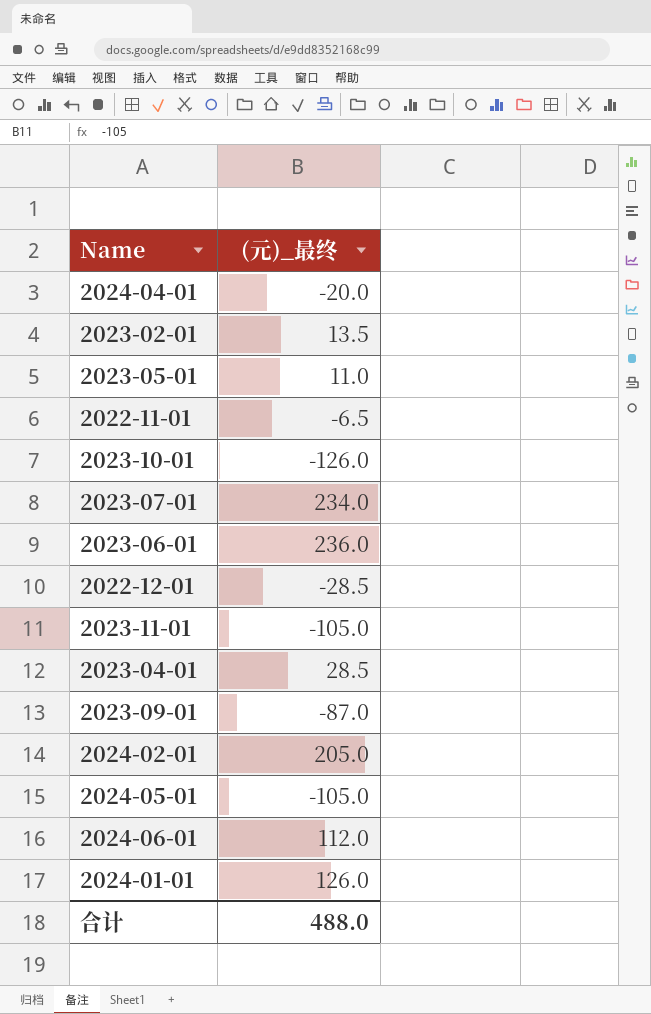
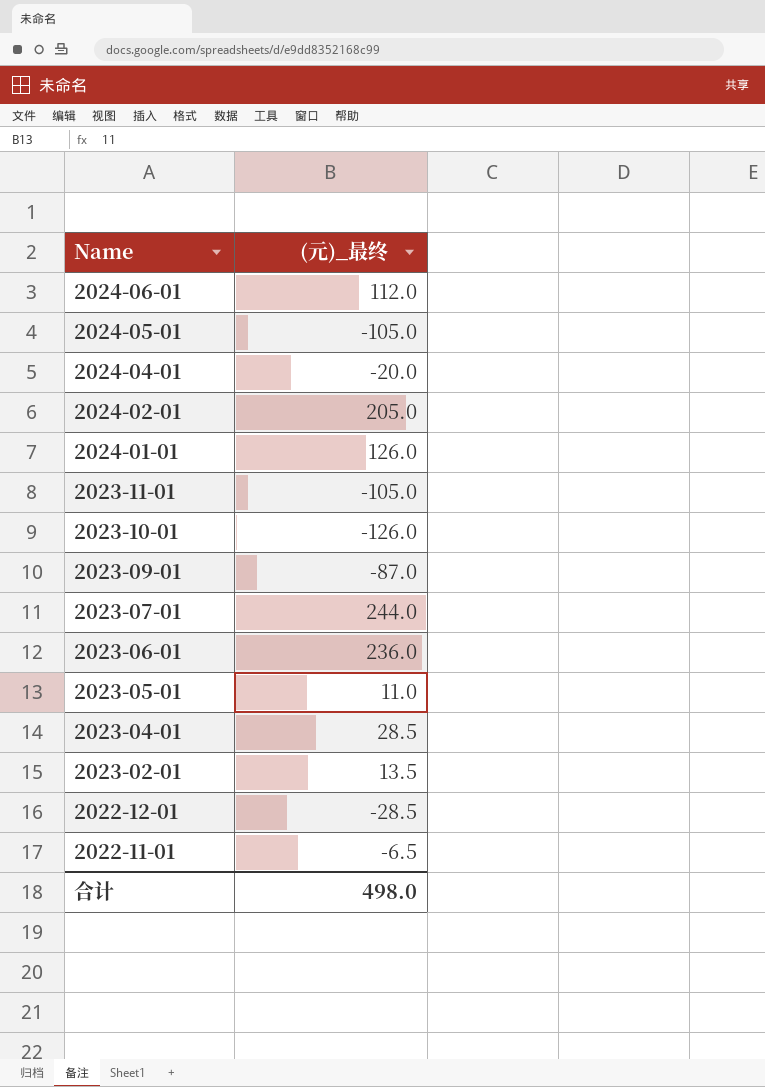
row order: none -> Name descending
2023-07-01 | (元)_最终: 234.0 -> 244.0
合计 | (元)_最终: 488.0 -> 498.0

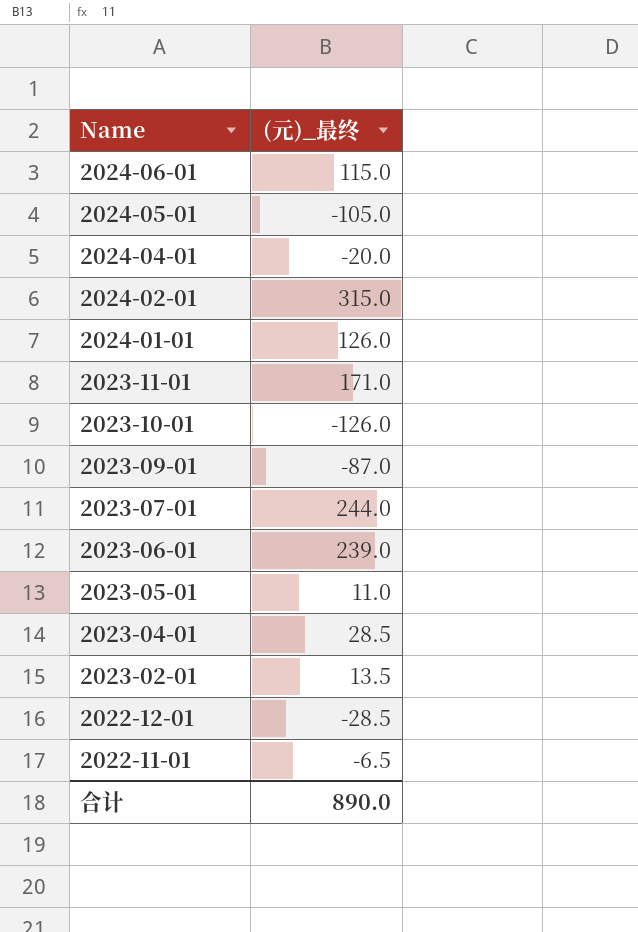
2024-06-01 | (元)_最终: 112.0 -> 115.0
2024-02-01 | (元)_最终: 205.0 -> 315.0
2023-11-01 | (元)_最终: -105.0 -> 171.0
2023-06-01 | (元)_最终: 236.0 -> 239.0
合计 | (元)_最终: 498.0 -> 890.0

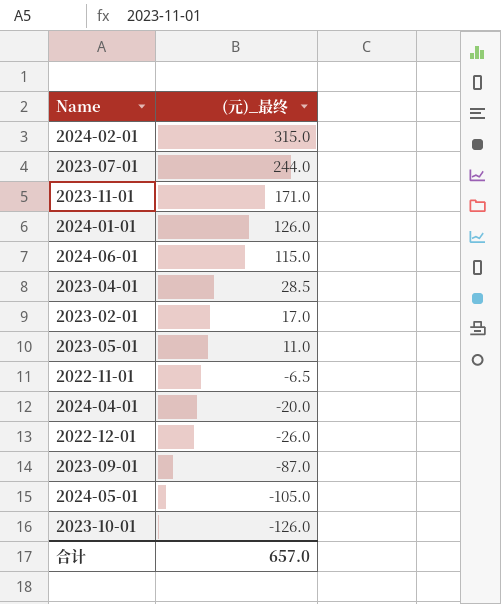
row order: Name descending -> (元)_最终 descending
row 2023-06-01: 239.0 -> none
2023-02-01 | (元)_最终: 13.5 -> 17.0
2022-12-01 | (元)_最终: -28.5 -> -26.0
合计 | (元)_最终: 890.0 -> 657.0

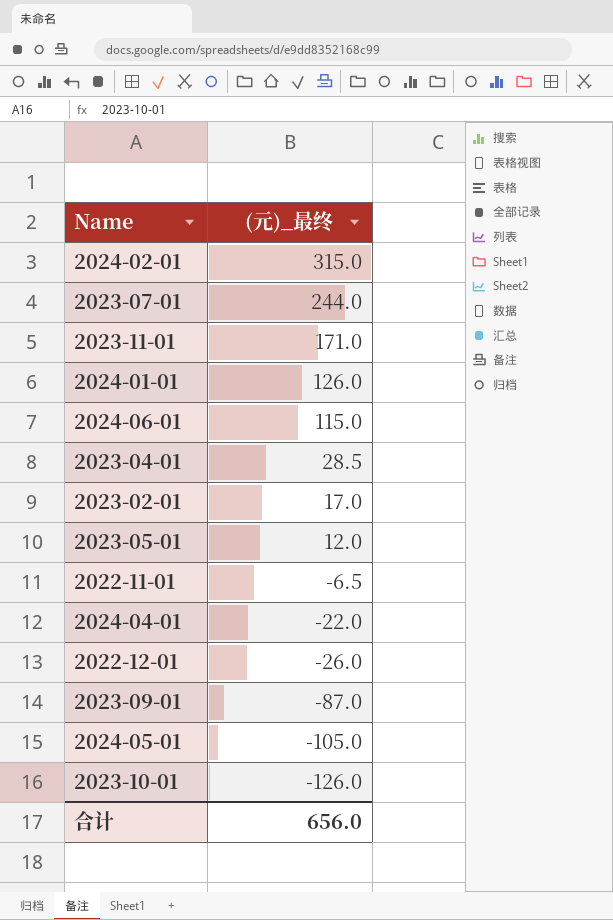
2023-05-01 | (元)_最终: 11.0 -> 12.0
2024-04-01 | (元)_最终: -20.0 -> -22.0
合计 | (元)_最终: 657.0 -> 656.0

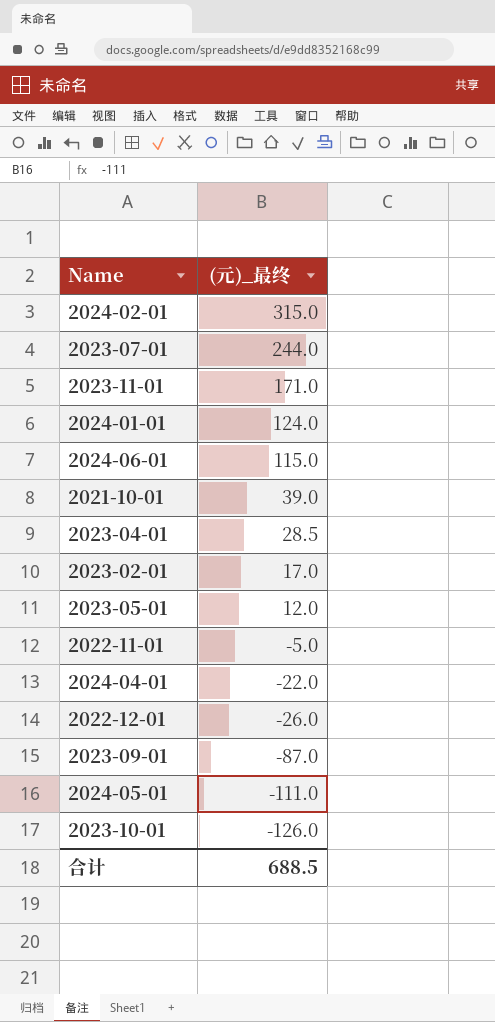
2024-01-01 | (元)_最终: 126.0 -> 124.0
row 2021-10-01: none -> 39.0
2022-11-01 | (元)_最终: -6.5 -> -5.0
2024-05-01 | (元)_最终: -105.0 -> -111.0
合计 | (元)_最终: 656.0 -> 688.5

